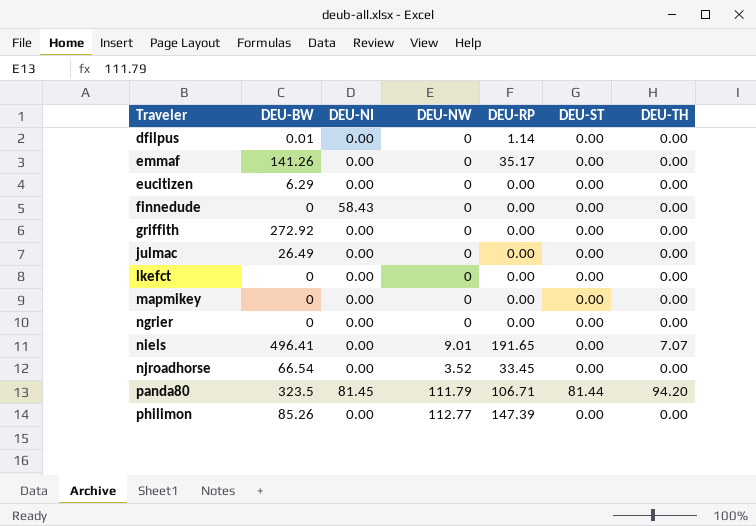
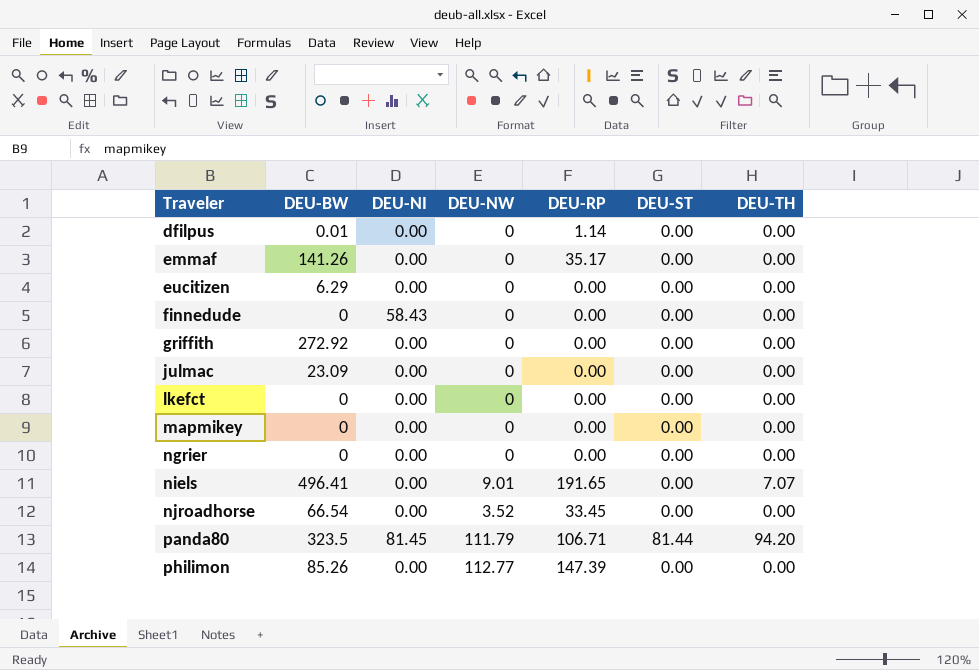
julmac | DEU-BW: 26.49 -> 23.09

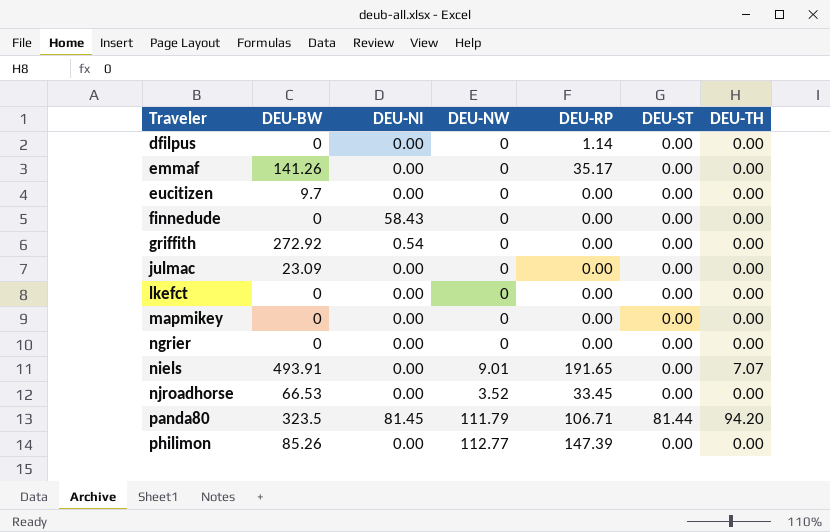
dfilpus | DEU-BW: 0.01 -> 0
eucitizen | DEU-BW: 6.29 -> 9.7
griffith | DEU-NI: 0.00 -> 0.54
niels | DEU-BW: 496.41 -> 493.91
njroadhorse | DEU-BW: 66.54 -> 66.53

